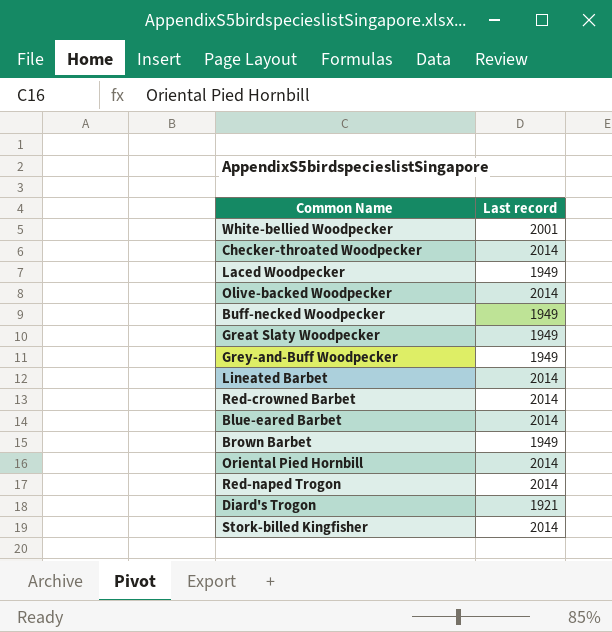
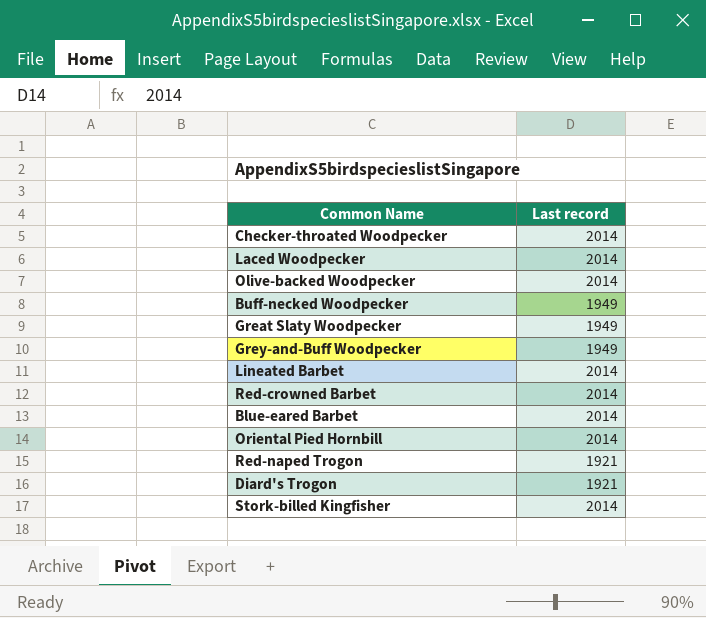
row White-bellied Woodpecker: 2001 -> none
row Brown Barbet: 1949 -> none
Laced Woodpecker | Last record: 1949 -> 2014
Red-naped Trogon | Last record: 2014 -> 1921

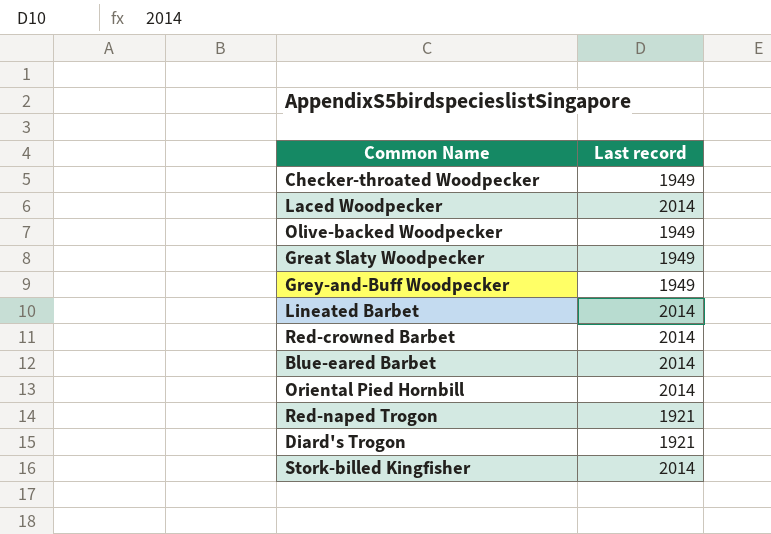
row Buff-necked Woodpecker: 1949 -> none
Checker-throated Woodpecker | Last record: 2014 -> 1949
Olive-backed Woodpecker | Last record: 2014 -> 1949

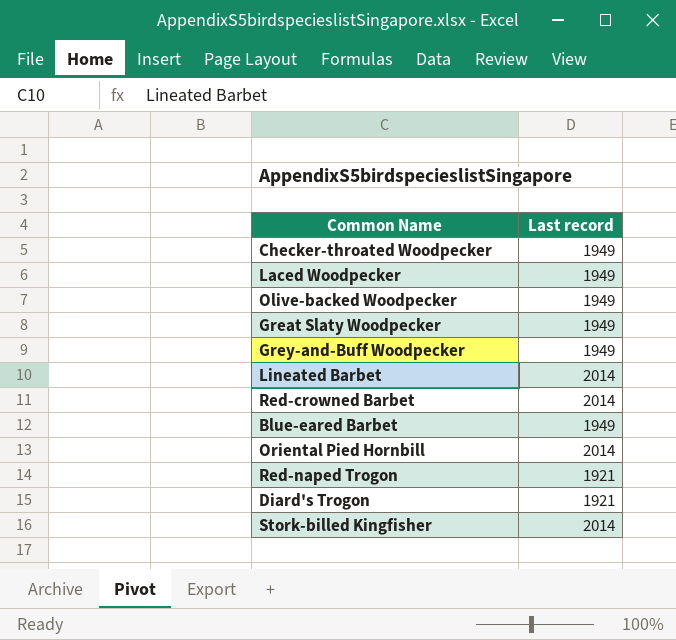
Laced Woodpecker | Last record: 2014 -> 1949
Blue-eared Barbet | Last record: 2014 -> 1949

